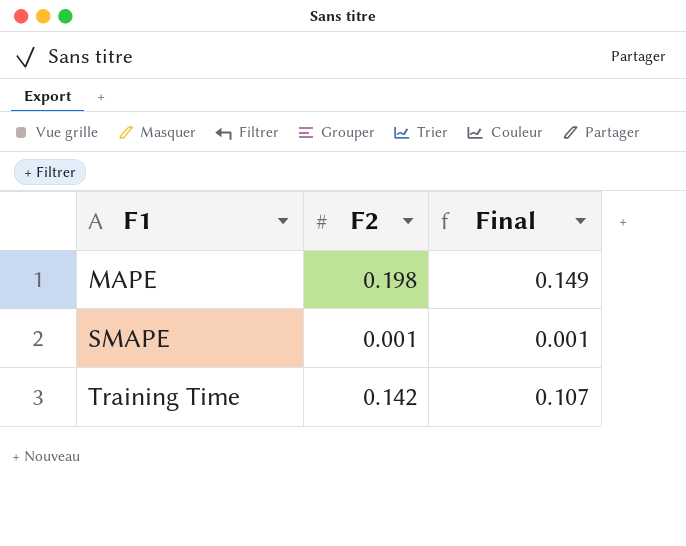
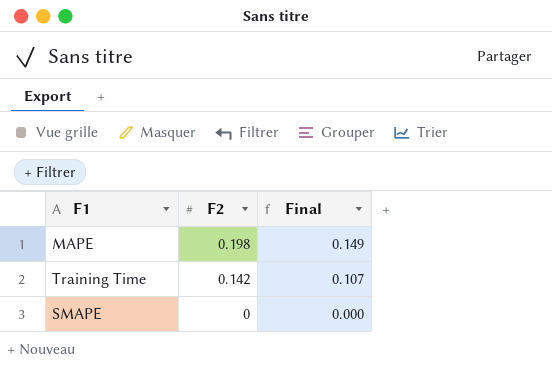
row order: F1 ascending -> F2 descending
SMAPE | F2: 0.001 -> 0
SMAPE | Final: 0.001 -> 0.000

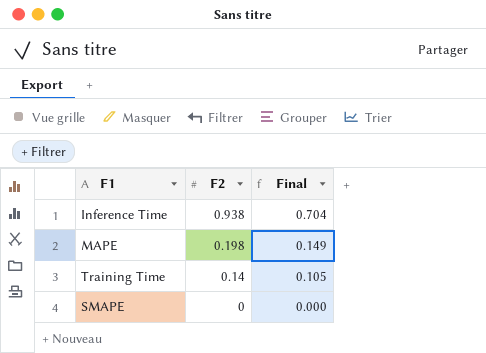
row Inference Time: none -> 0.938 | 0.704
Training Time | F2: 0.142 -> 0.14
Training Time | Final: 0.107 -> 0.105

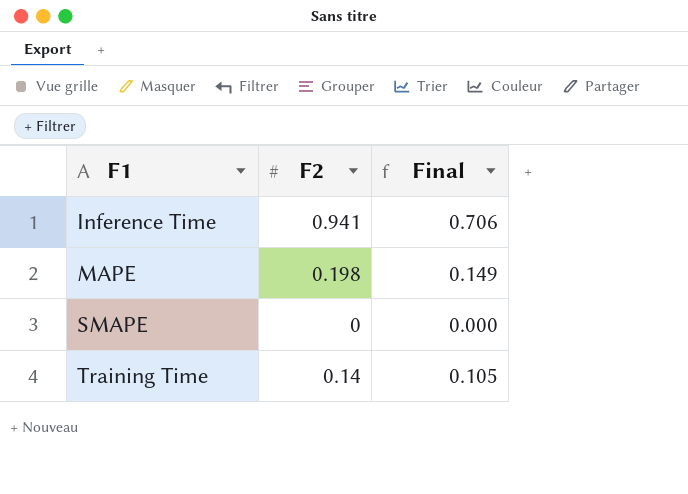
row order: F2 descending -> F1 ascending
Inference Time | F2: 0.938 -> 0.941
Inference Time | Final: 0.704 -> 0.706

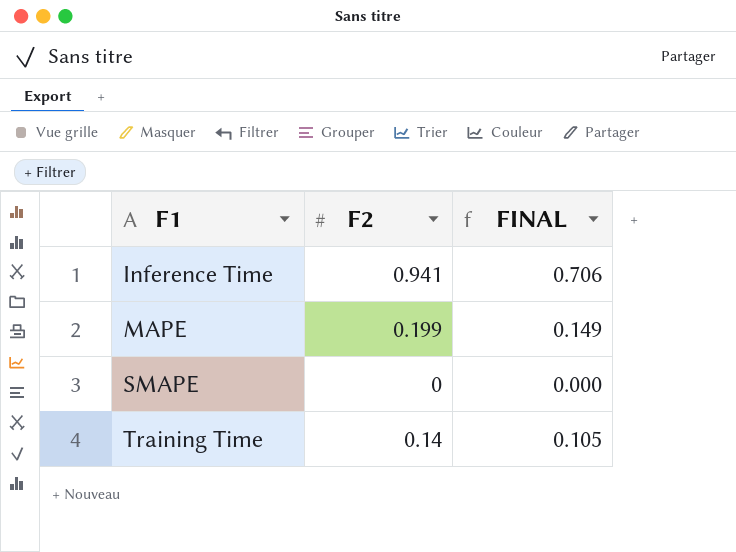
column name: Final -> FINAL
MAPE | F2: 0.198 -> 0.199

